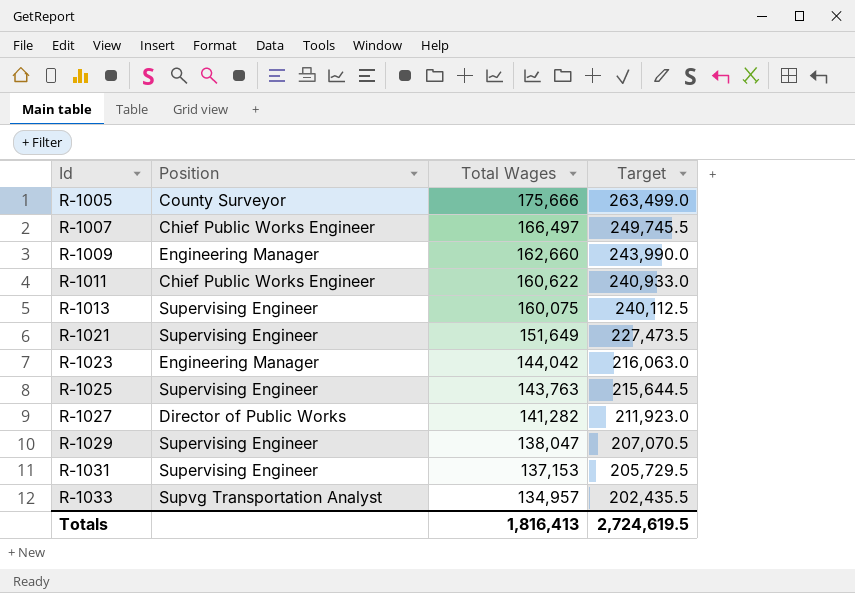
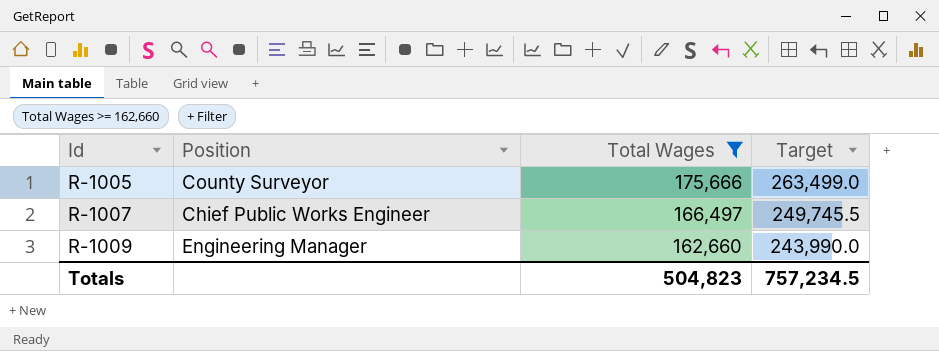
filter: none -> Total Wages >= 162,660
Totals | Total Wages: 1,816,413 -> 504,823
Totals | Target: 2,724,619.5 -> 757,234.5

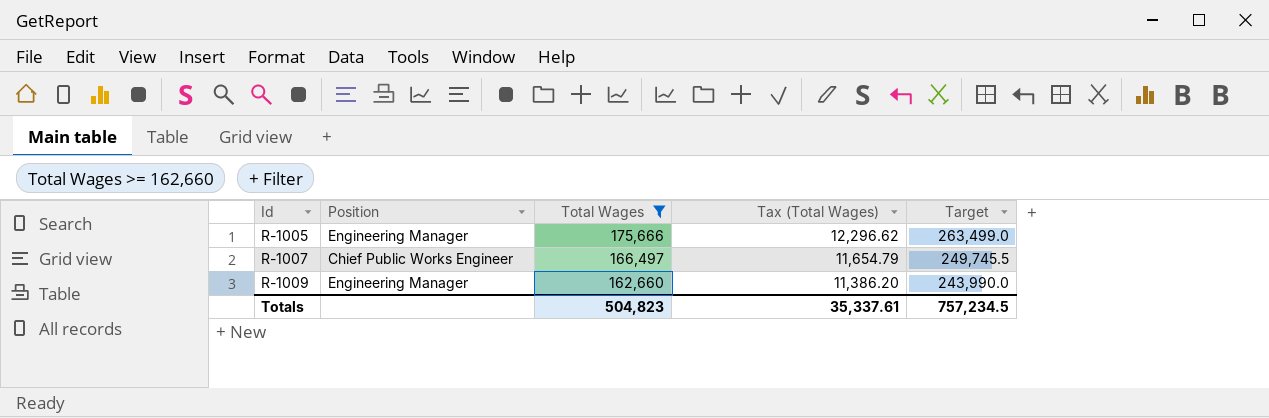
column Tax (Total Wages) | formula: none -> [Total Wages] * 0.07
R-1005 | Position: County Surveyor -> Engineering Manager

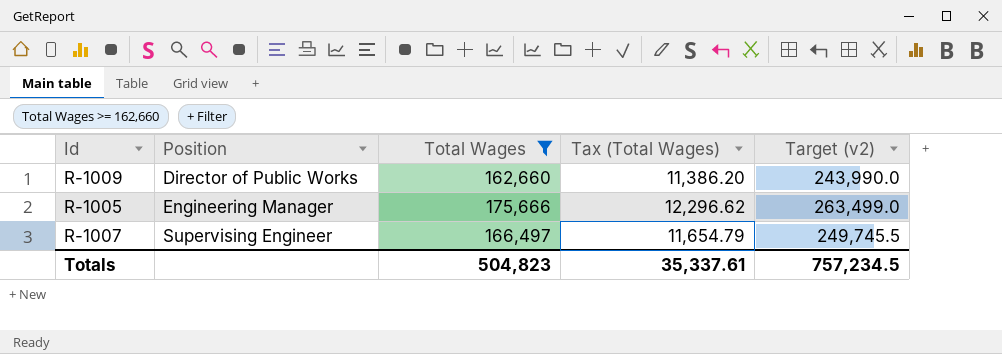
row order: Id ascending -> Position ascending
column name: Target -> Target (v2)
R-1009 | Position: Engineering Manager -> Director of Public Works
R-1007 | Position: Chief Public Works Engineer -> Supervising Engineer

